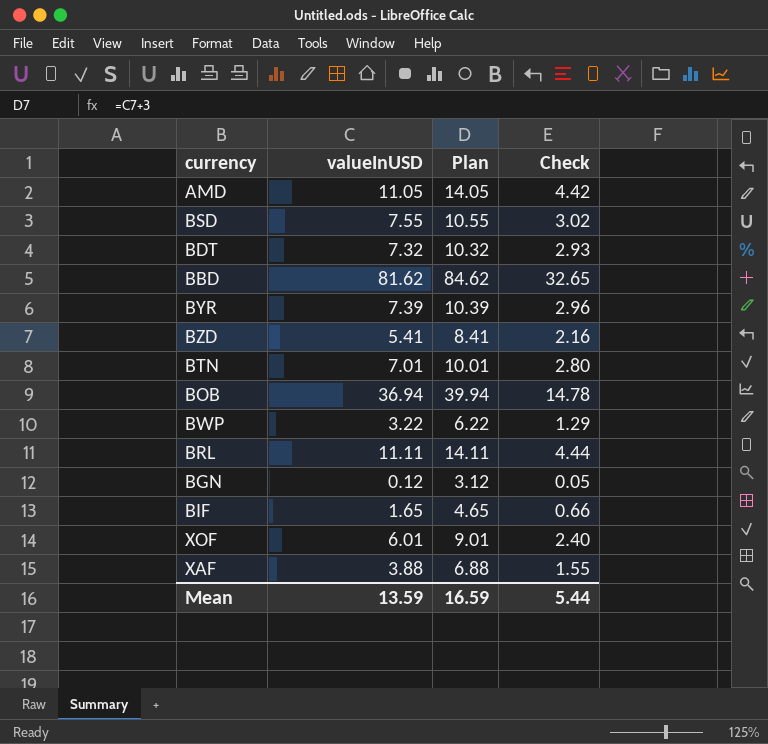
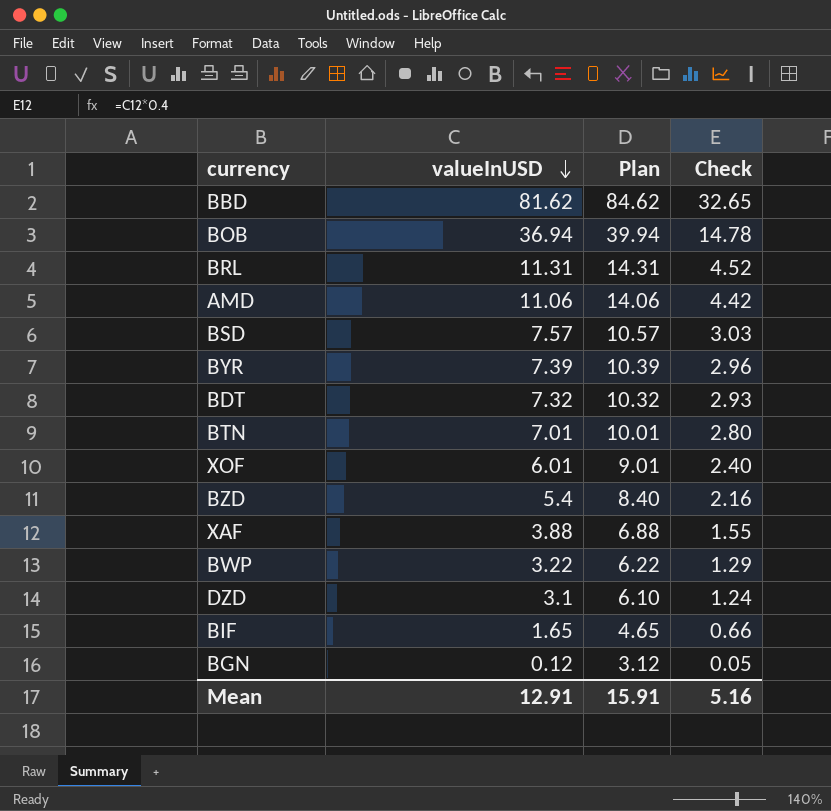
row order: none -> valueInUSD descending
BRL | valueInUSD: 11.11 -> 11.31
BRL | Plan: 14.11 -> 14.31
BRL | Check: 4.44 -> 4.52
AMD | valueInUSD: 11.05 -> 11.06
AMD | Plan: 14.05 -> 14.06
BSD | valueInUSD: 7.55 -> 7.57
BSD | Plan: 10.55 -> 10.57
BSD | Check: 3.02 -> 3.03
BZD | valueInUSD: 5.41 -> 5.4
BZD | Plan: 8.41 -> 8.40
row DZD: none -> 3.1 | 6.10 | 1.24
Mean | valueInUSD: 13.59 -> 12.91
Mean | Plan: 16.59 -> 15.91
Mean | Check: 5.44 -> 5.16

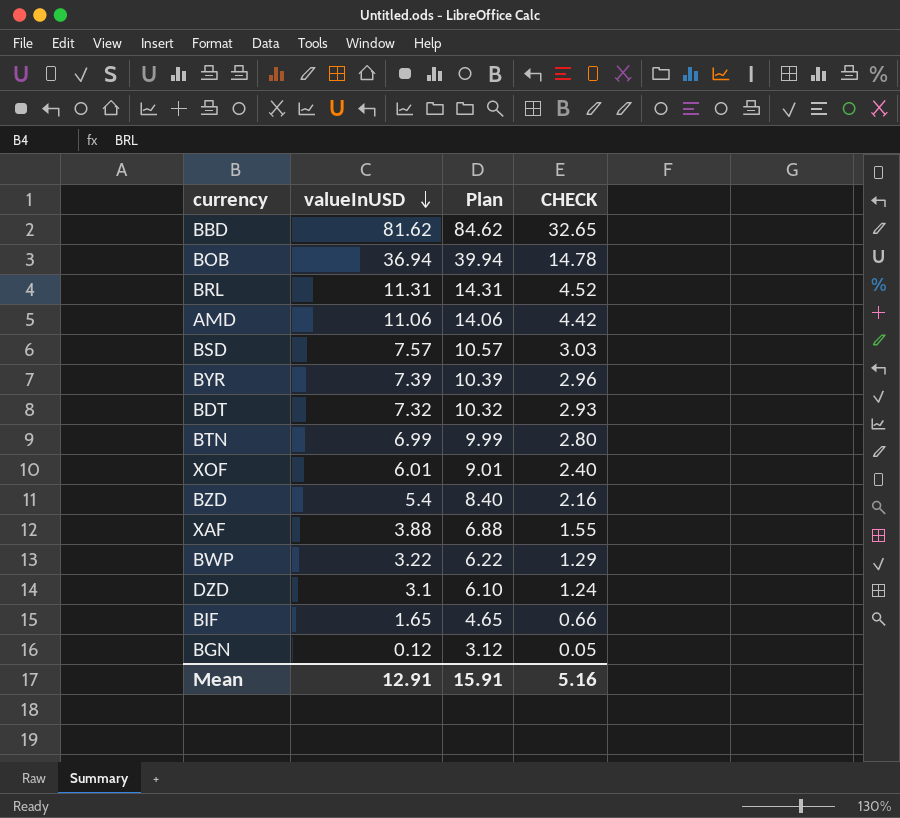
column name: Check -> CHECK
BTN | valueInUSD: 7.01 -> 6.99
BTN | Plan: 10.01 -> 9.99

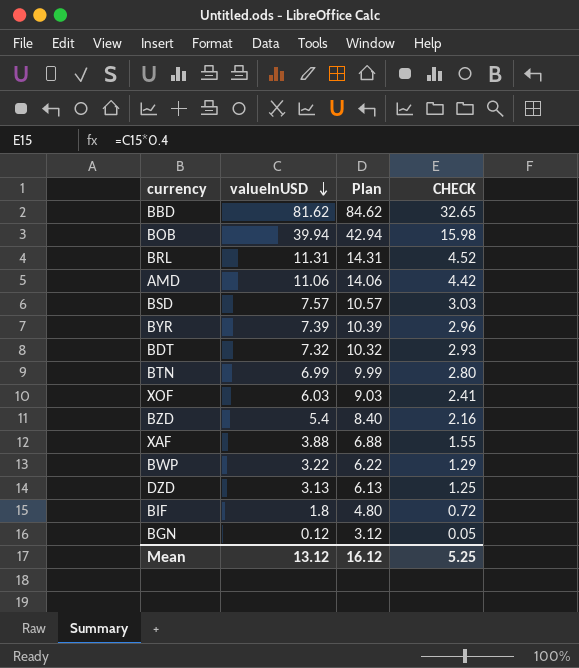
BOB | valueInUSD: 36.94 -> 39.94
BOB | Plan: 39.94 -> 42.94
BOB | CHECK: 14.78 -> 15.98
XOF | valueInUSD: 6.01 -> 6.03
XOF | Plan: 9.01 -> 9.03
XOF | CHECK: 2.40 -> 2.41
DZD | valueInUSD: 3.1 -> 3.13
DZD | Plan: 6.10 -> 6.13
DZD | CHECK: 1.24 -> 1.25
BIF | valueInUSD: 1.65 -> 1.8
BIF | Plan: 4.65 -> 4.80
BIF | CHECK: 0.66 -> 0.72
Mean | valueInUSD: 12.91 -> 13.12
Mean | Plan: 15.91 -> 16.12
Mean | CHECK: 5.16 -> 5.25

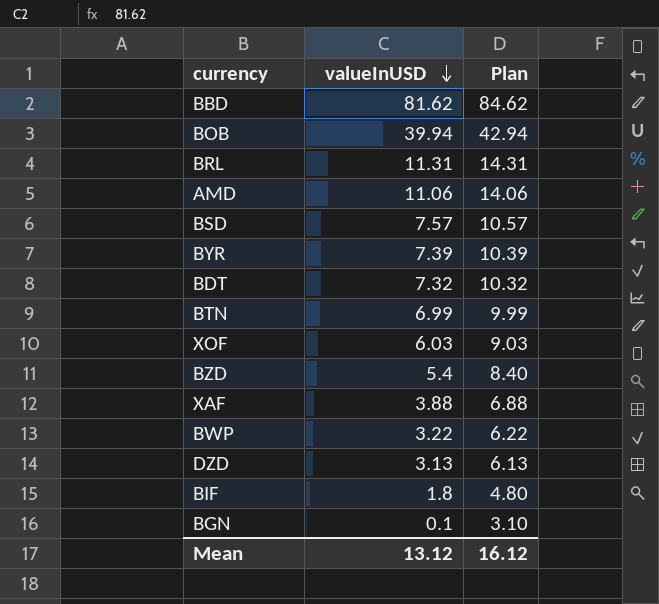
column CHECK | formula: [valueInUSD] * 0.4 -> none
BGN | valueInUSD: 0.12 -> 0.1
BGN | Plan: 3.12 -> 3.10

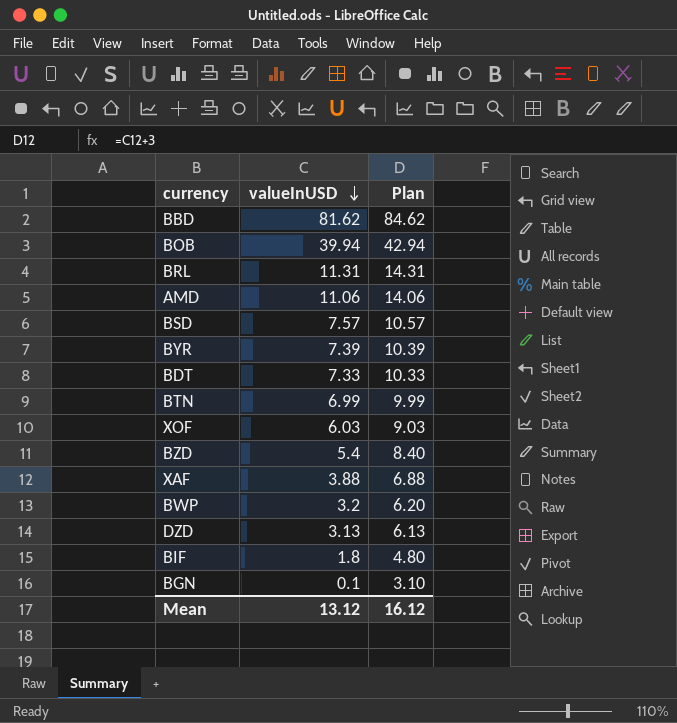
BDT | valueInUSD: 7.32 -> 7.33
BDT | Plan: 10.32 -> 10.33
BWP | valueInUSD: 3.22 -> 3.2
BWP | Plan: 6.22 -> 6.20

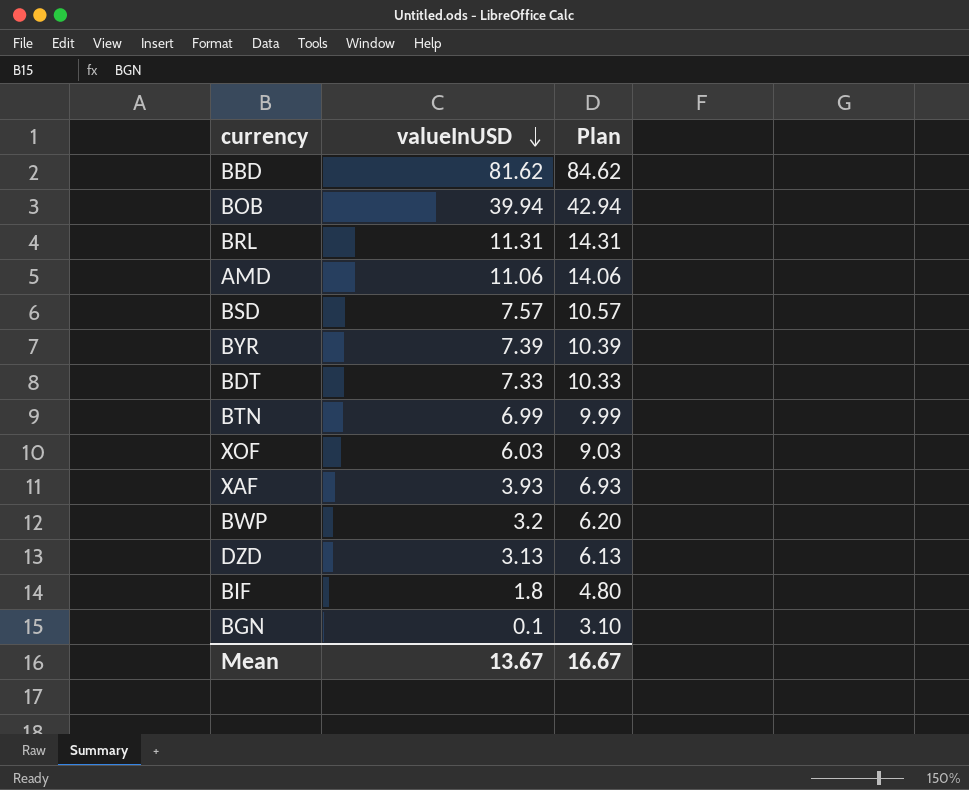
row BZD: 5.4 | 8.40 -> none
XAF | valueInUSD: 3.88 -> 3.93
XAF | Plan: 6.88 -> 6.93
Mean | valueInUSD: 13.12 -> 13.67
Mean | Plan: 16.12 -> 16.67

